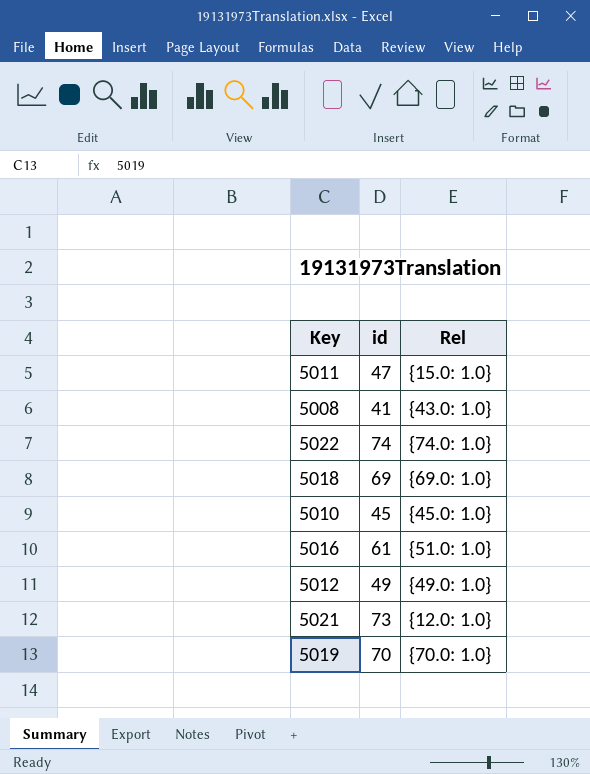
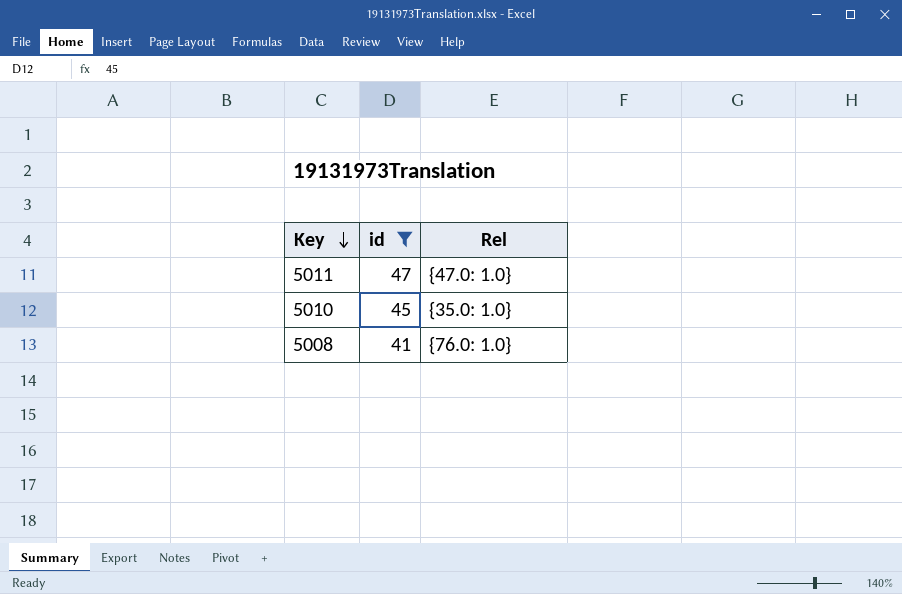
filter: none -> id <= 47
row order: none -> Key descending
5011 | Rel: {15.0: 1.0} -> {47.0: 1.0}
5010 | Rel: {45.0: 1.0} -> {35.0: 1.0}
5008 | Rel: {43.0: 1.0} -> {76.0: 1.0}

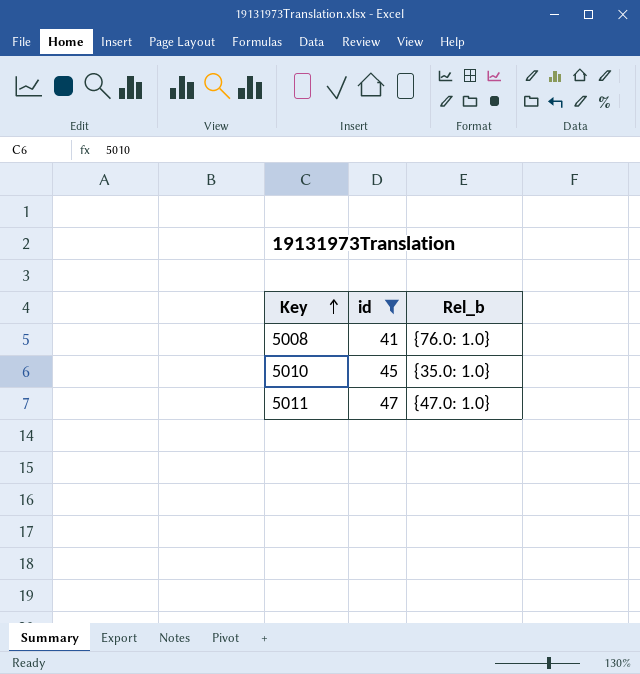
row order: Key descending -> Key ascending
column name: Rel -> Rel_b

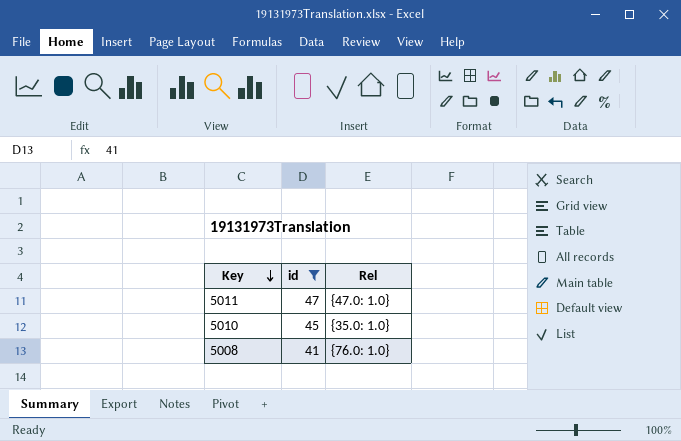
row order: Key ascending -> Key descending
column name: Rel_b -> Rel

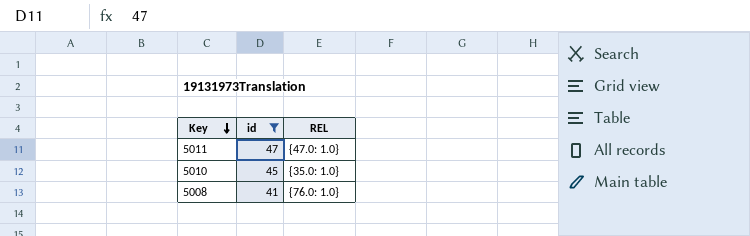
column name: Rel -> REL

